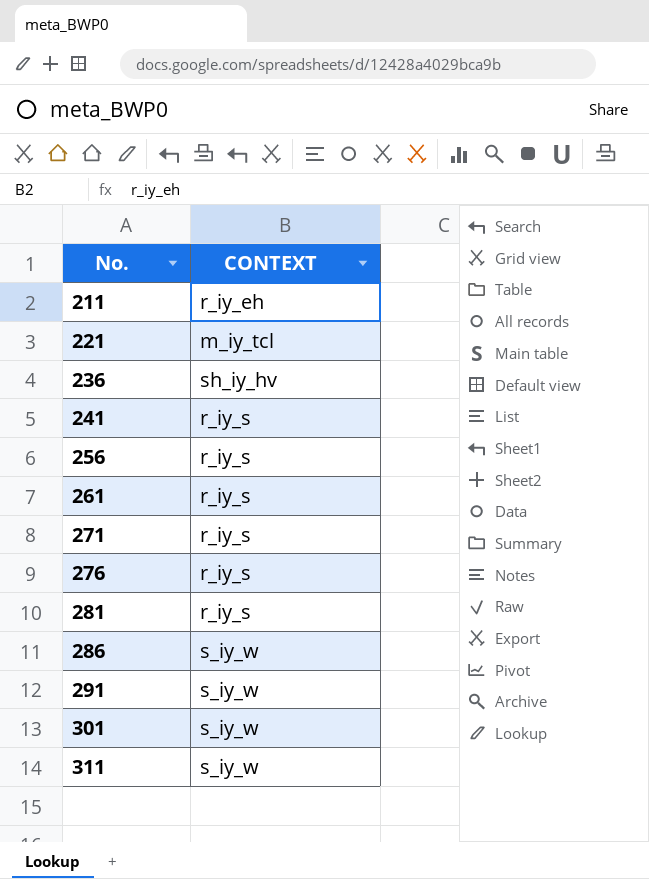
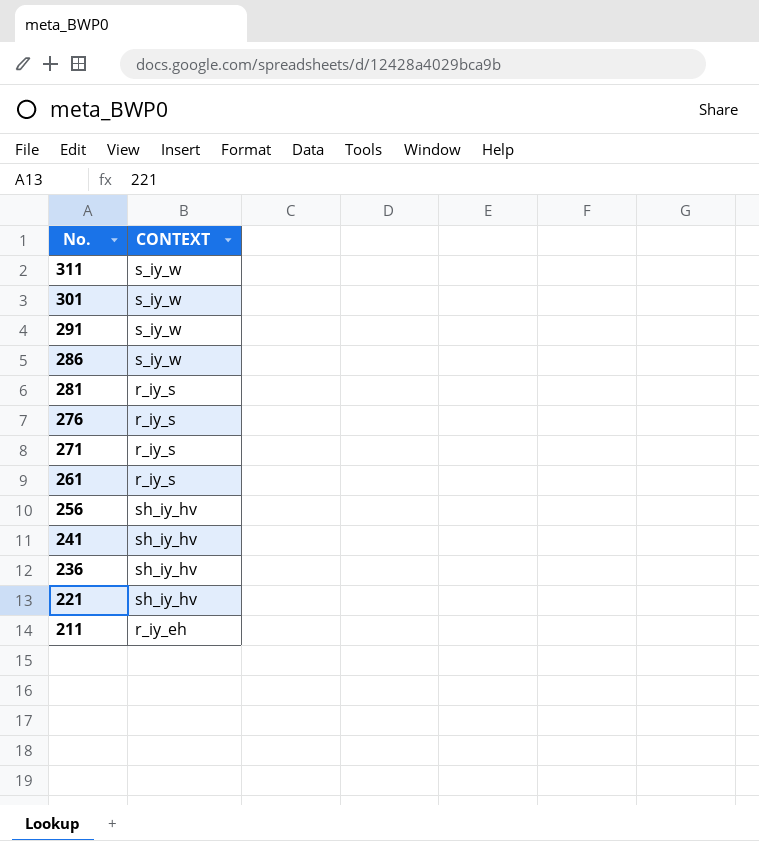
row order: No. ascending -> No. descending
256 | CONTEXT: r_iy_s -> sh_iy_hv
241 | CONTEXT: r_iy_s -> sh_iy_hv
221 | CONTEXT: m_iy_tcl -> sh_iy_hv

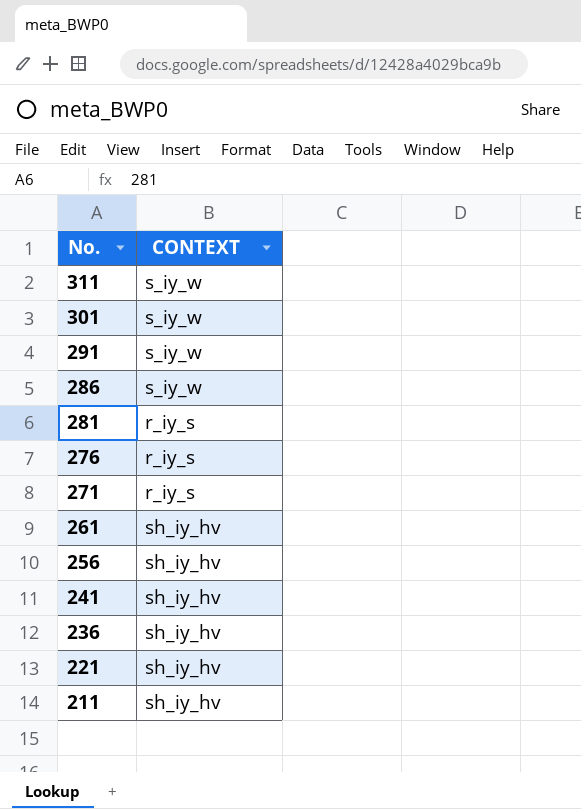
261 | CONTEXT: r_iy_s -> sh_iy_hv
211 | CONTEXT: r_iy_eh -> sh_iy_hv

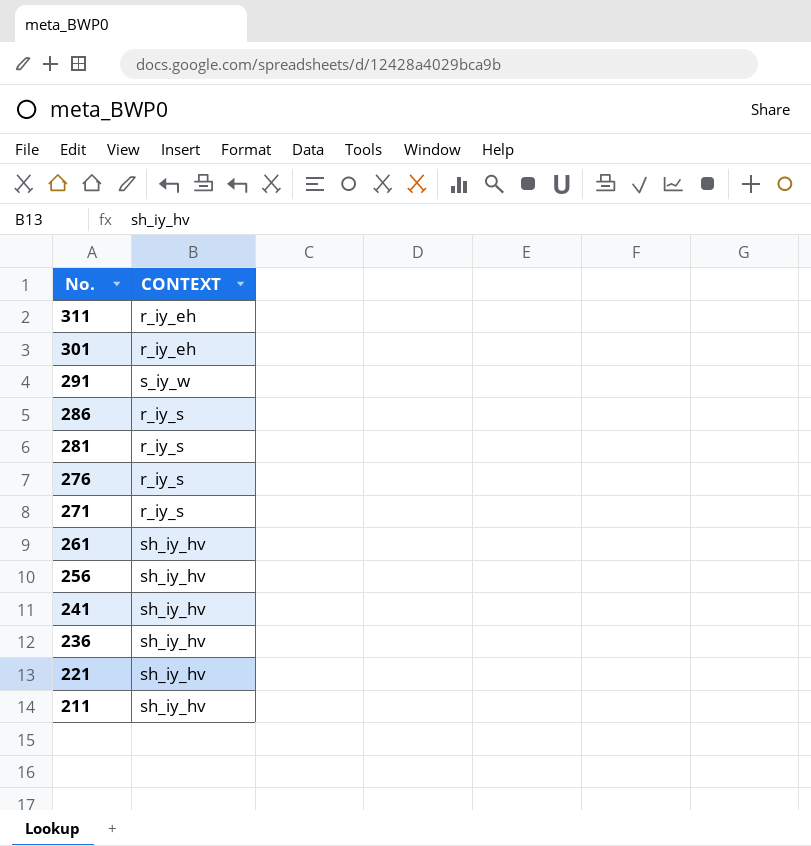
311 | CONTEXT: s_iy_w -> r_iy_eh
301 | CONTEXT: s_iy_w -> r_iy_eh
286 | CONTEXT: s_iy_w -> r_iy_s

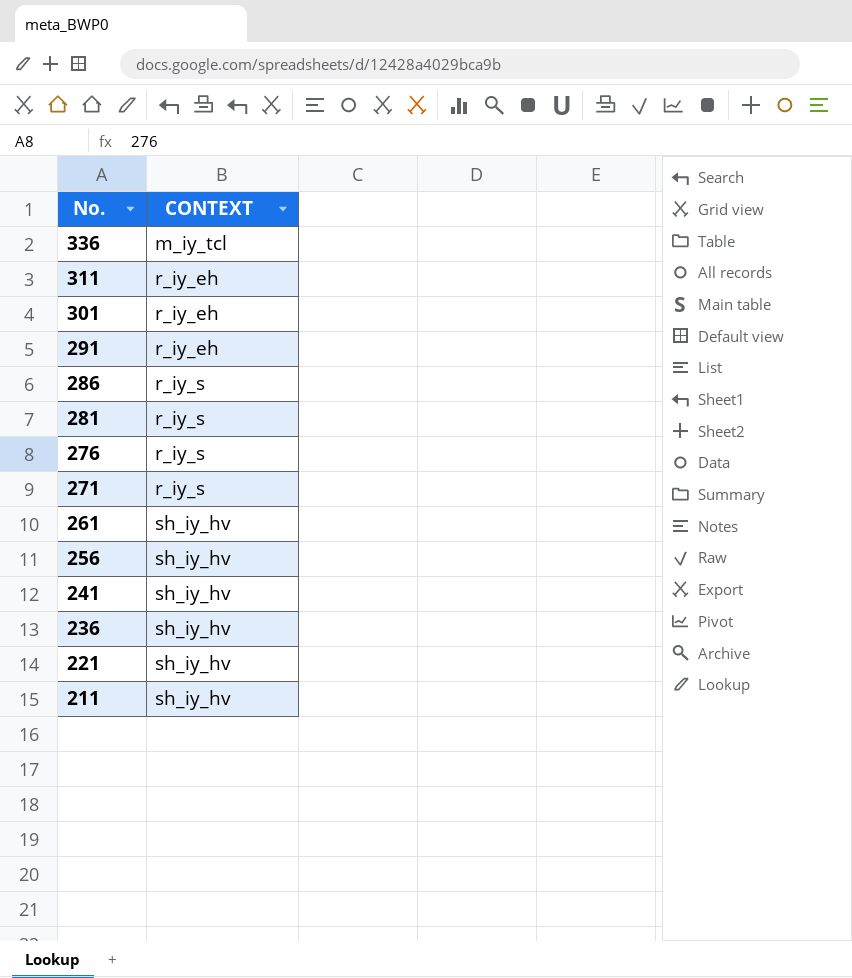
row 336: none -> m_iy_tcl
291 | CONTEXT: s_iy_w -> r_iy_eh

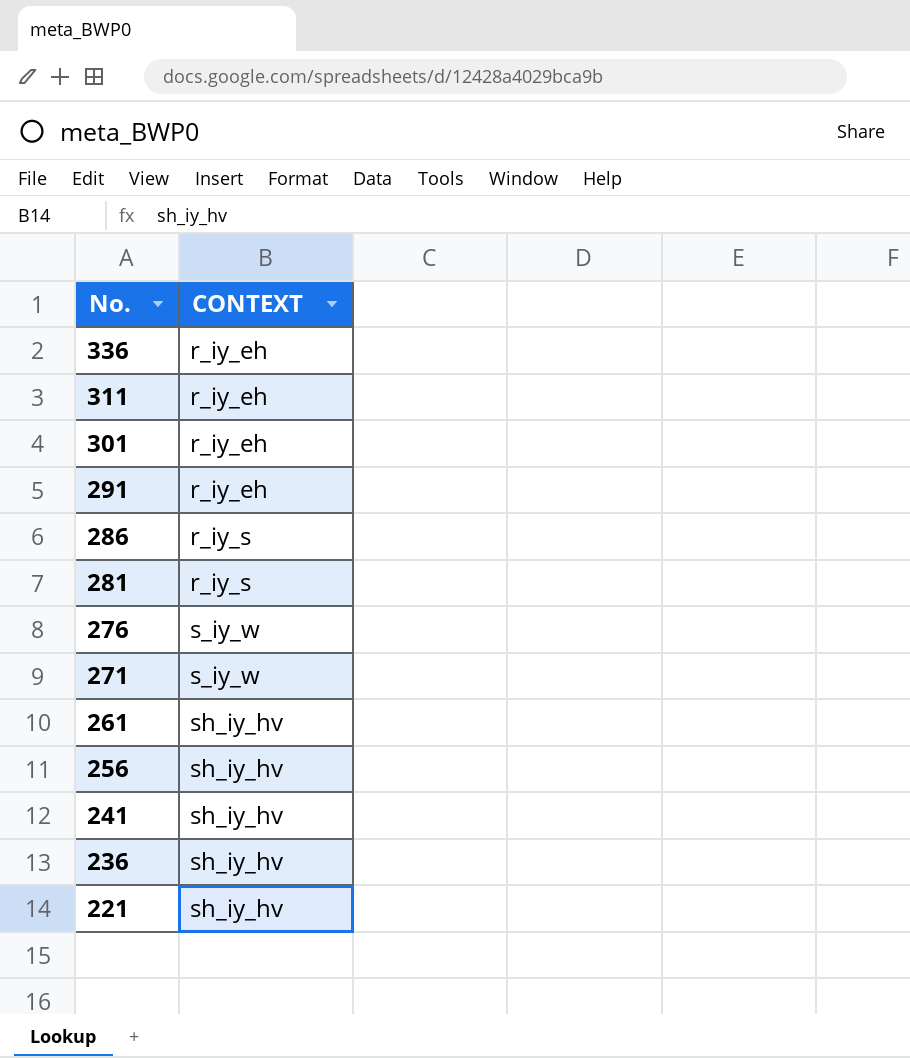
row 211: sh_iy_hv -> none
336 | CONTEXT: m_iy_tcl -> r_iy_eh
276 | CONTEXT: r_iy_s -> s_iy_w
271 | CONTEXT: r_iy_s -> s_iy_w

